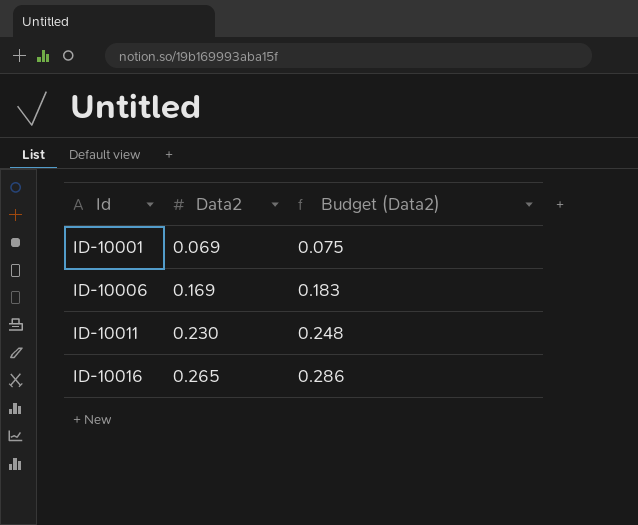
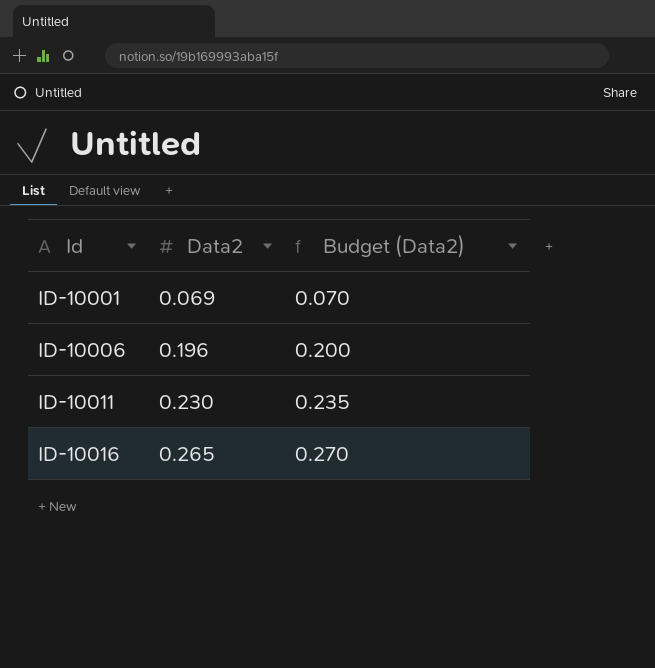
column Budget (Data2) | formula: [Data2] * 1.08 -> [Data2] * 1.02
ID-10006 | Data2: 0.169 -> 0.196

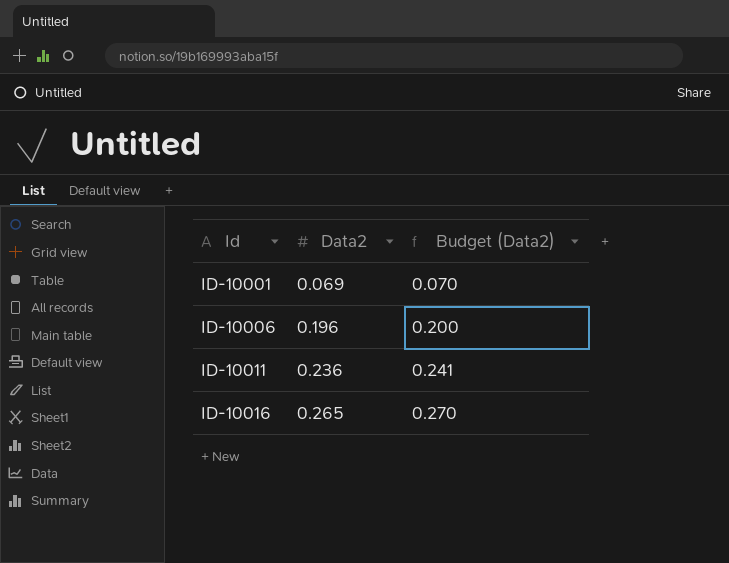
ID-10011 | Data2: 0.230 -> 0.236
ID-10011 | Budget (Data2): 0.235 -> 0.241

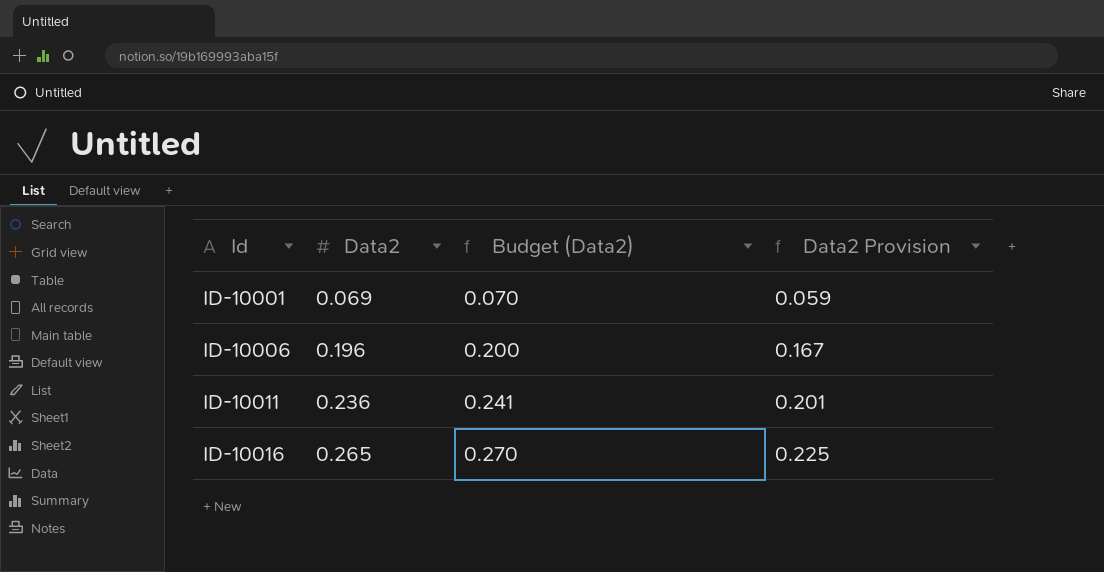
column Data2 Provision | formula: none -> [Data2] * 0.85

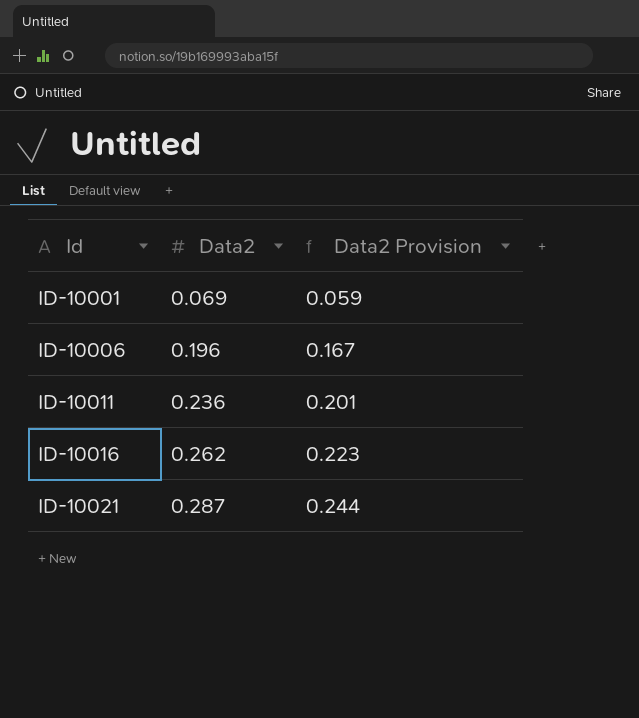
column Budget (Data2) | formula: [Data2] * 1.02 -> none
ID-10016 | Data2: 0.265 -> 0.262
ID-10016 | Data2 Provision: 0.225 -> 0.223
row ID-10021: none -> 0.287 | 0.244

